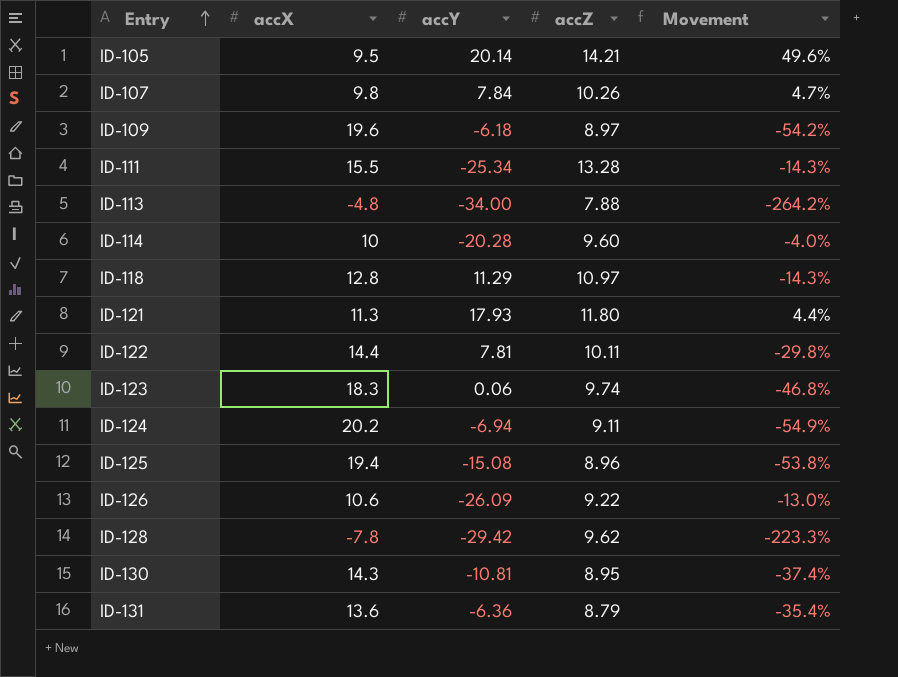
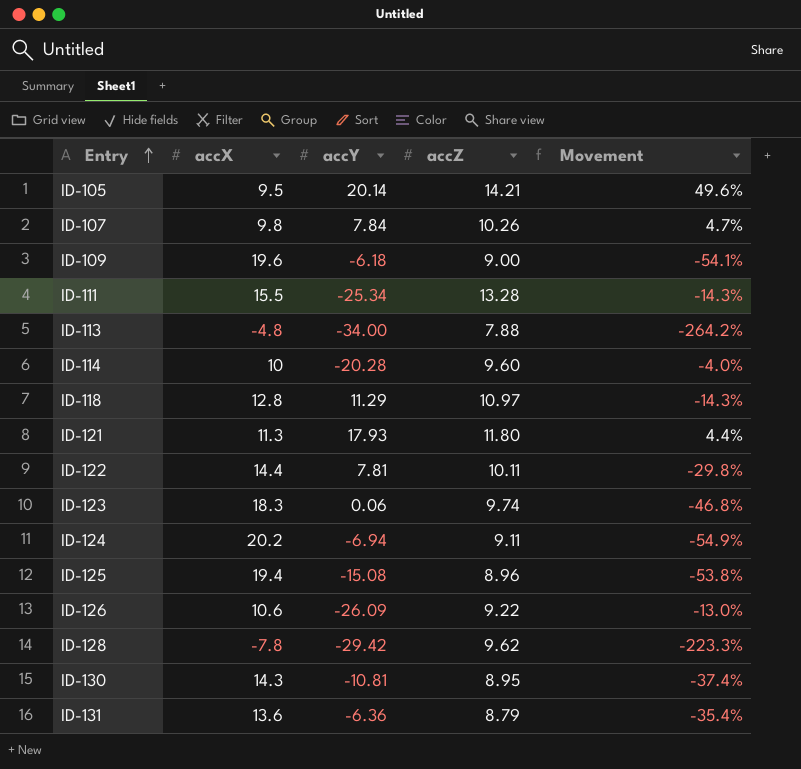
ID-109 | accZ: 8.97 -> 9.00
ID-109 | Movement: -54.2% -> -54.1%

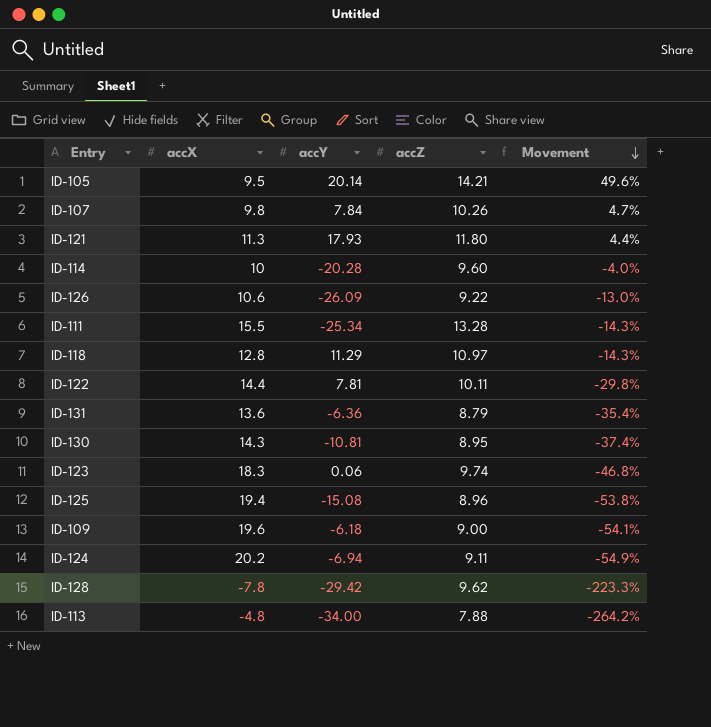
row order: Entry ascending -> Movement descending

